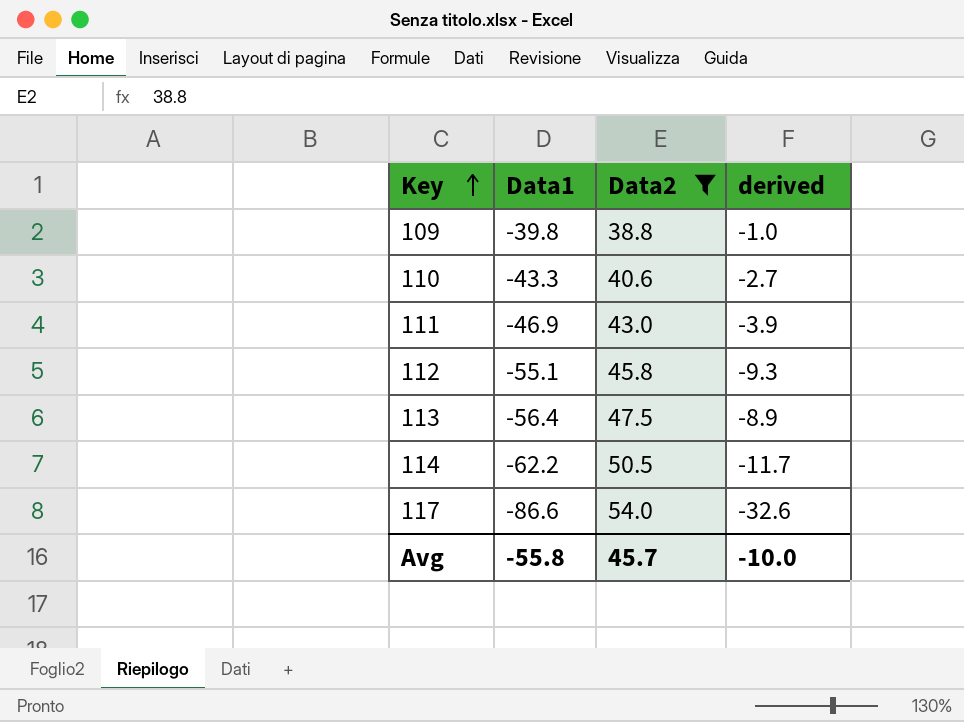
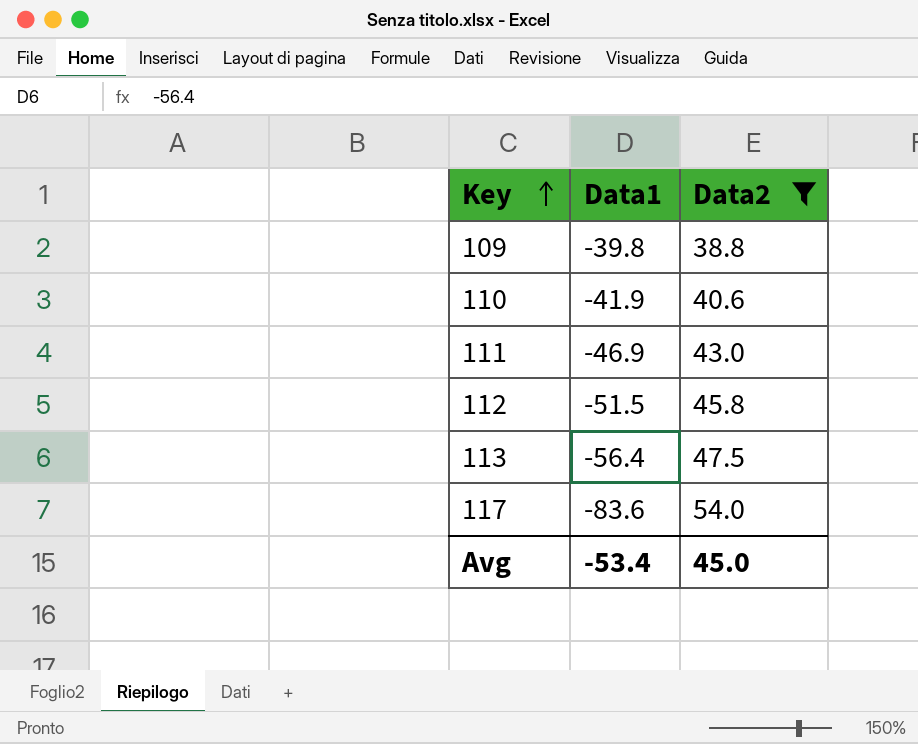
column derived | formula: [Data1] + [Data2] -> none
row 114: -62.2 | 50.5 | -11.7 -> none
110 | Data1: -43.3 -> -41.9
112 | Data1: -55.1 -> -51.5
117 | Data1: -86.6 -> -83.6
Avg | Data1: -55.8 -> -53.4
Avg | Data2: 45.7 -> 45.0

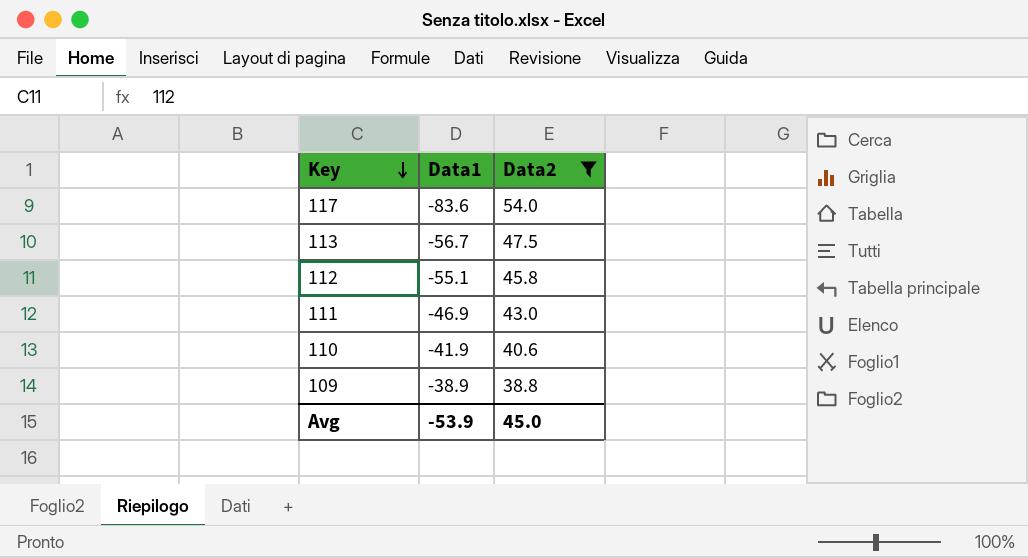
row order: Key ascending -> Key descending
113 | Data1: -56.4 -> -56.7
112 | Data1: -51.5 -> -55.1
109 | Data1: -39.8 -> -38.9
Avg | Data1: -53.4 -> -53.9

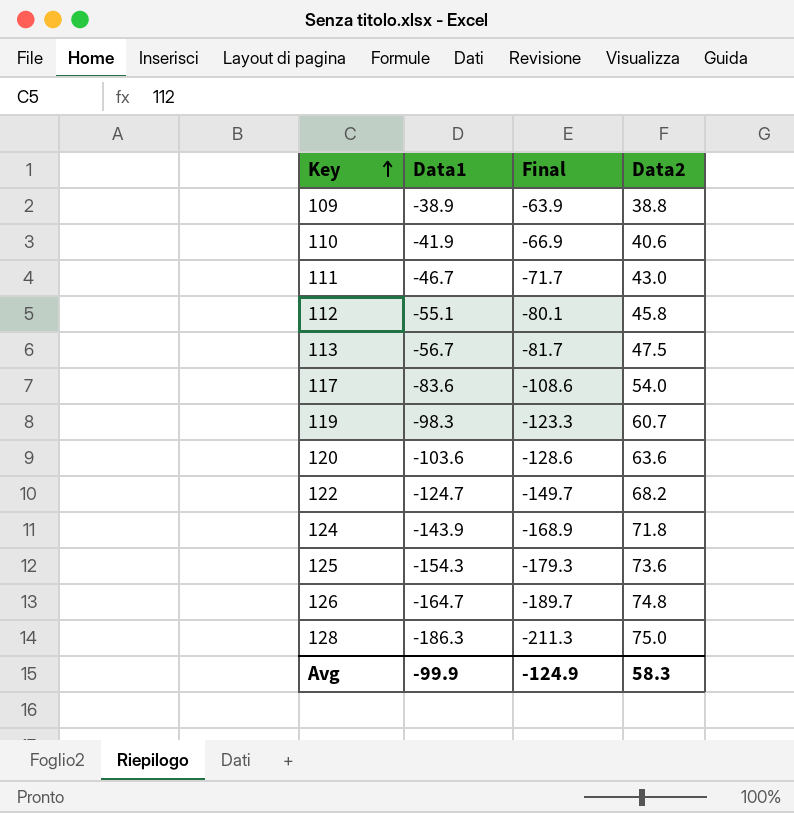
filter: Data2 <= 54.0 -> none
row order: Key descending -> Key ascending
column Final | formula: none -> [Data1] - 25
111 | Data1: -46.9 -> -46.7
Avg | Data1: -53.9 -> -99.9
Avg | Data2: 45.0 -> 58.3

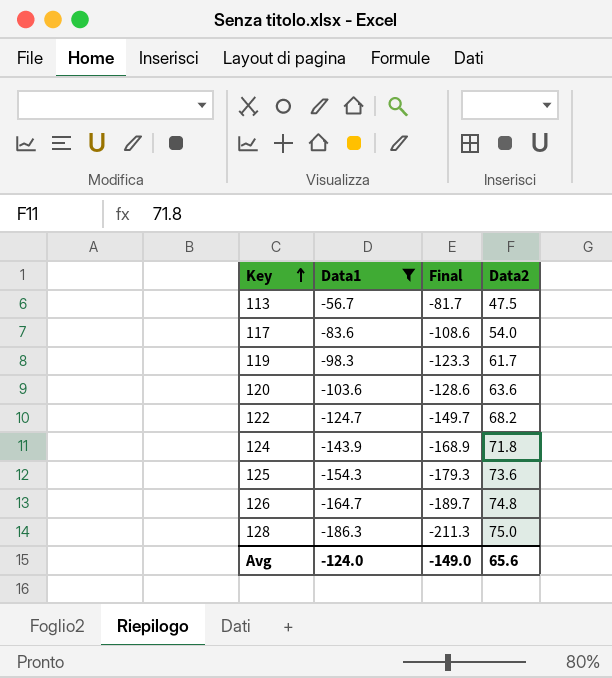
filter: none -> Data1 <= -56.7
119 | Data2: 60.7 -> 61.7
Avg | Data1: -99.9 -> -124.0
Avg | Final: -124.9 -> -149.0
Avg | Data2: 58.3 -> 65.6

